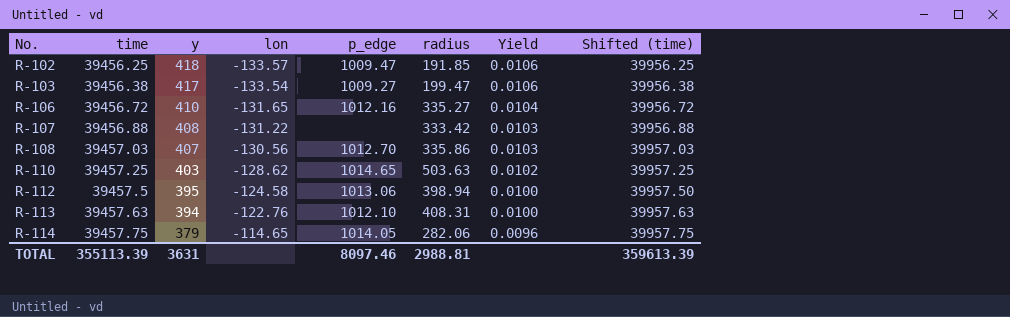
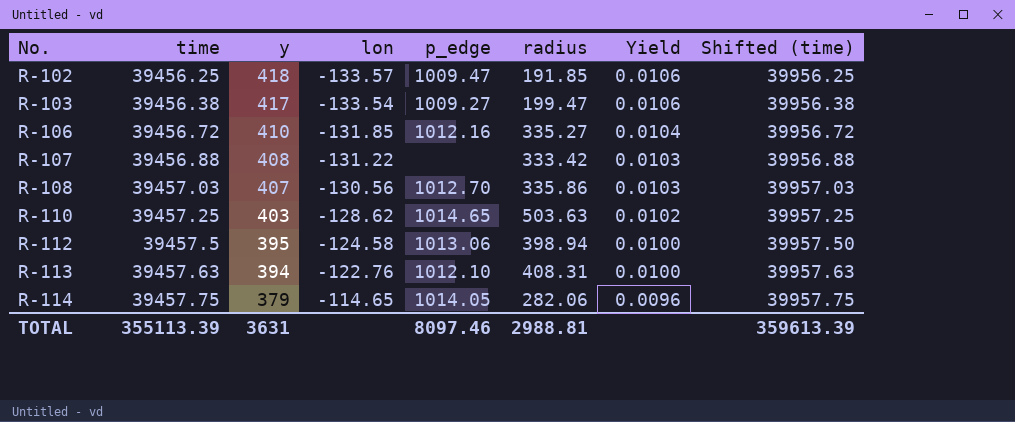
R-106 | lon: -131.65 -> -131.85

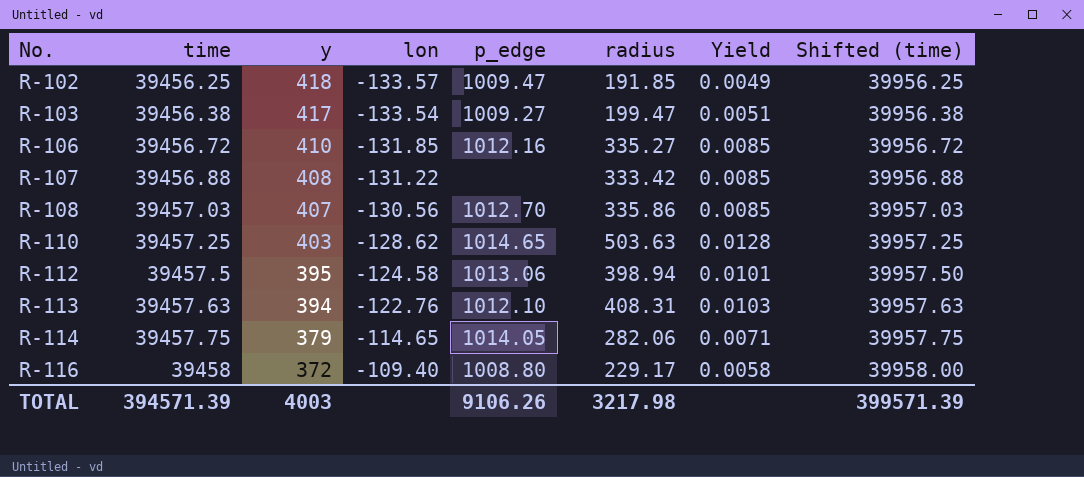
column Yield | formula: [y] / [time] -> [radius] / [time]
row R-116: none -> 39458 | 372 | -109.40 | 1008.80 | 229.17 | 0.0058 | 39958.00
TOTAL | time: 355113.39 -> 394571.39
TOTAL | y: 3631 -> 4003
TOTAL | p_edge: 8097.46 -> 9106.26
TOTAL | radius: 2988.81 -> 3217.98
TOTAL | Shifted (time): 359613.39 -> 399571.39

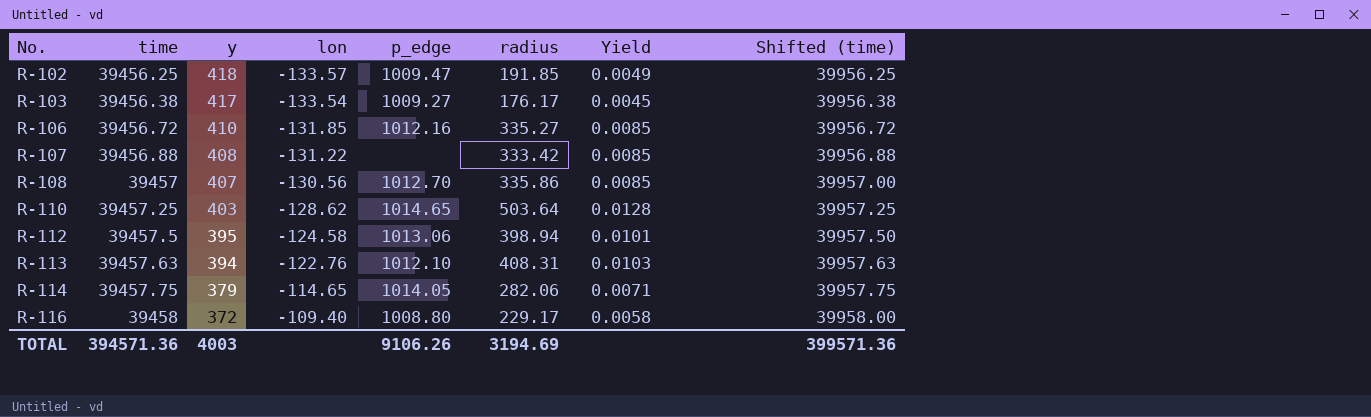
R-103 | radius: 199.47 -> 176.17
R-103 | Yield: 0.0051 -> 0.0045
R-108 | time: 39457.03 -> 39457
R-108 | Shifted (time): 39957.03 -> 39957.00
R-110 | radius: 503.63 -> 503.64
TOTAL | time: 394571.39 -> 394571.36
TOTAL | radius: 3217.98 -> 3194.69
TOTAL | Shifted (time): 399571.39 -> 399571.36

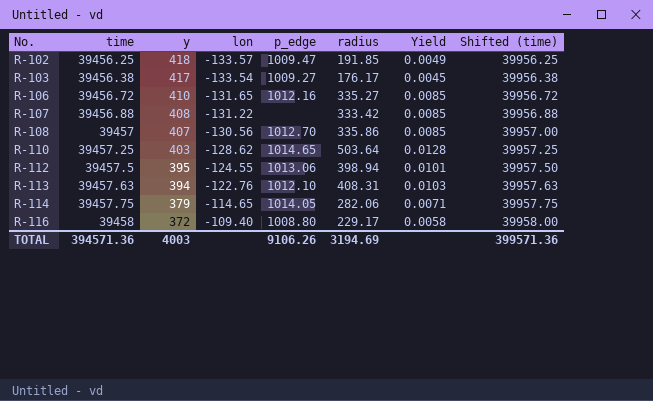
R-106 | lon: -131.85 -> -131.65
R-112 | lon: -124.58 -> -124.55

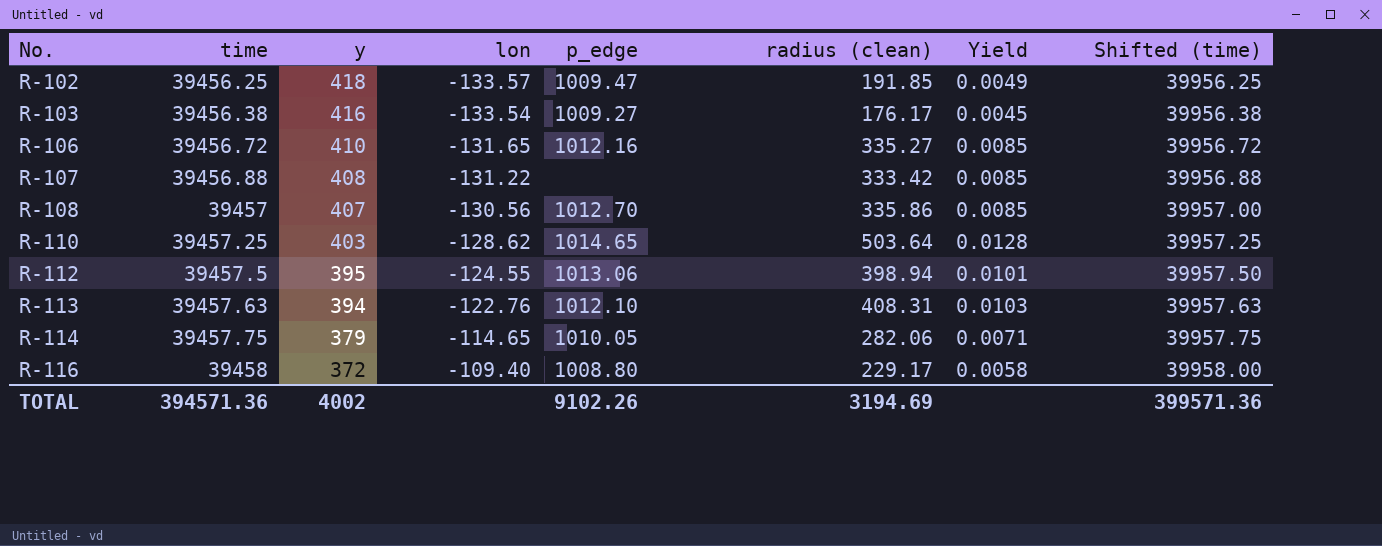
column name: radius -> radius (clean)
R-103 | y: 417 -> 416
R-114 | p_edge: 1014.05 -> 1010.05
TOTAL | y: 4003 -> 4002
TOTAL | p_edge: 9106.26 -> 9102.26

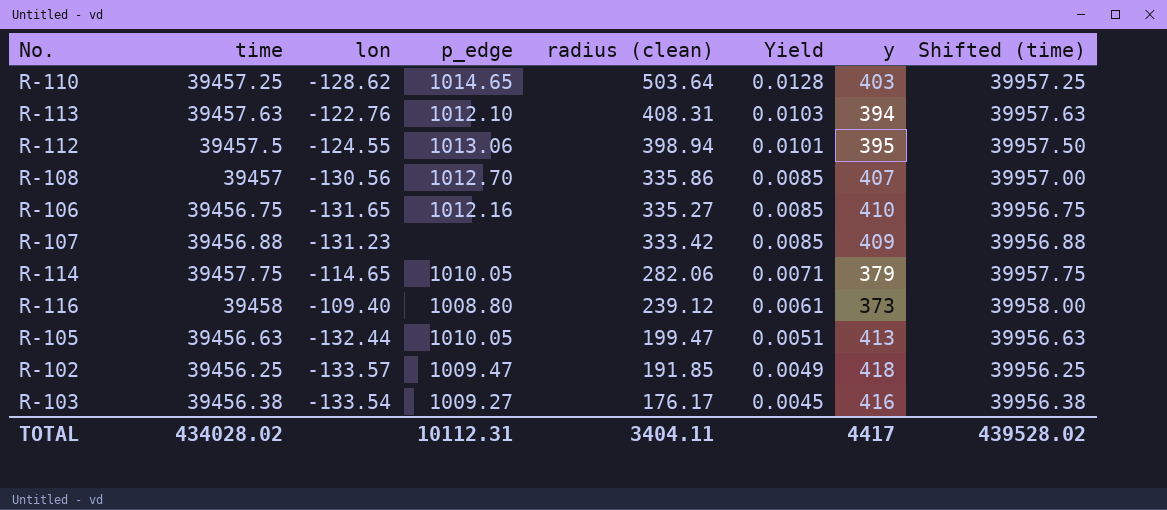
row order: No. ascending -> radius (clean) descending
column y | position: 3 -> 7
R-106 | time: 39456.72 -> 39456.75
R-106 | Shifted (time): 39956.72 -> 39956.75
R-107 | lon: -131.22 -> -131.23
R-107 | y: 408 -> 409
R-116 | radius (clean): 229.17 -> 239.12
R-116 | Yield: 0.0058 -> 0.0061
R-116 | y: 372 -> 373
row R-105: none -> 39456.63 | -132.44 | 1010.05 | 199.47 | 0.0051 | 413 | 39956.63
TOTAL | time: 394571.36 -> 434028.02
TOTAL | p_edge: 9102.26 -> 10112.31
TOTAL | radius (clean): 3194.69 -> 3404.11
TOTAL | y: 4002 -> 4417
TOTAL | Shifted (time): 399571.36 -> 439528.02

